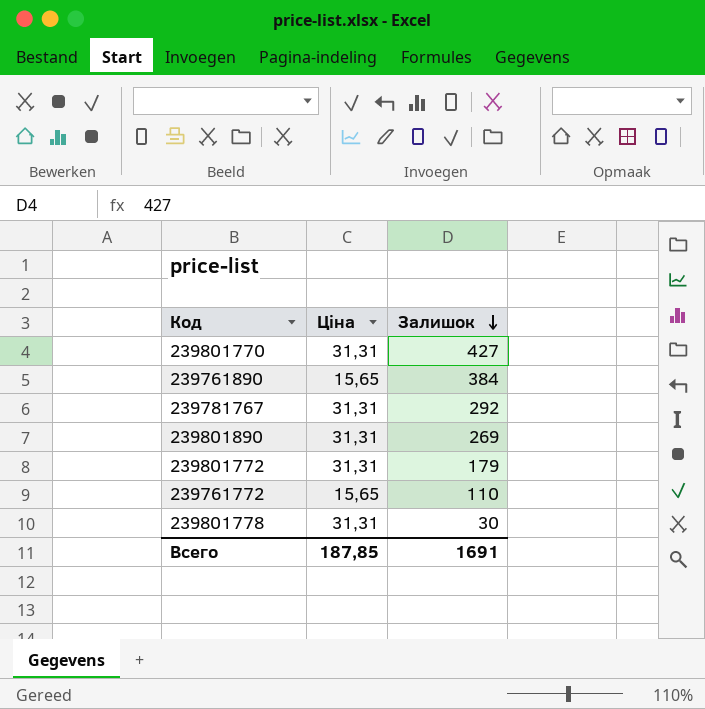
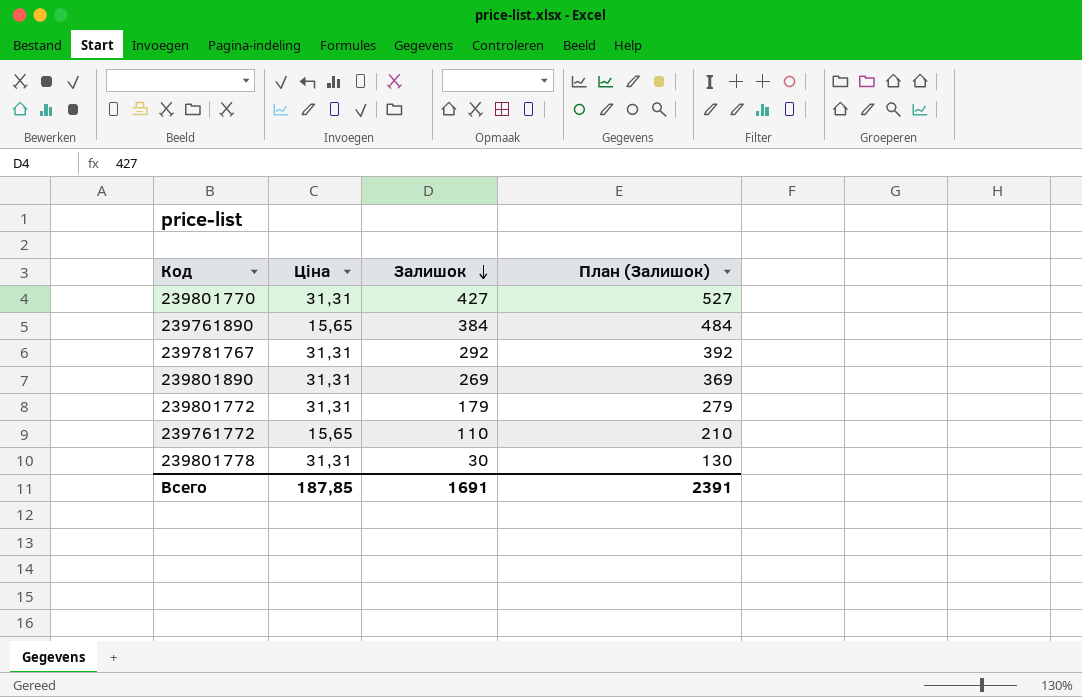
column План (Залишок) | formula: none -> [Залишок] + 100

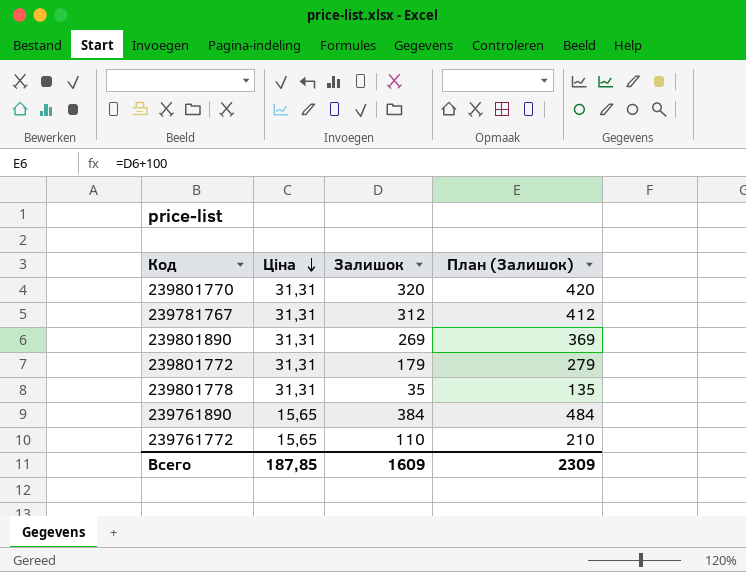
row order: Залишок descending -> Ціна descending
239801770 | Залишок: 427 -> 320
239801770 | План (Залишок): 527 -> 420
239781767 | Залишок: 292 -> 312
239781767 | План (Залишок): 392 -> 412
239801778 | Залишок: 30 -> 35
239801778 | План (Залишок): 130 -> 135
Всего | Залишок: 1691 -> 1609
Всего | План (Залишок): 2391 -> 2309

